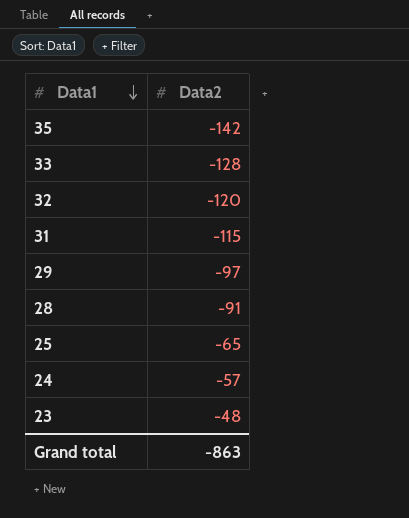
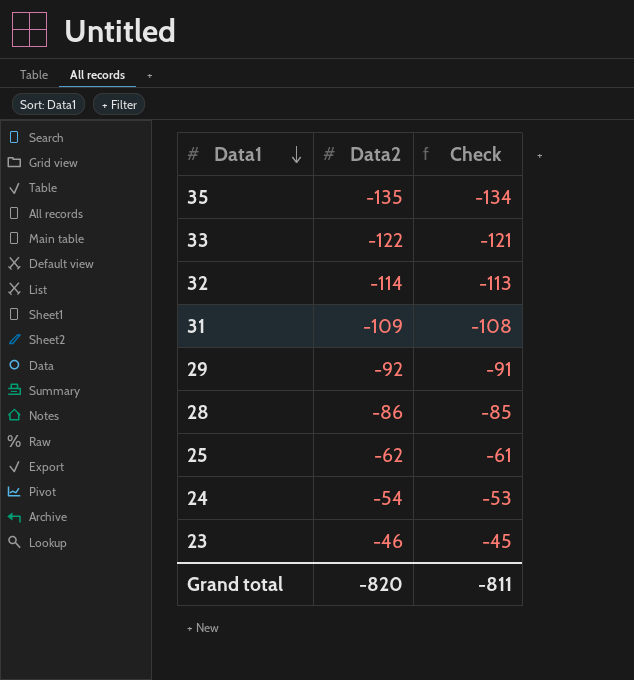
column Check | formula: none -> [Data2] + 1
35 | Data2: -142 -> -135
33 | Data2: -128 -> -122
32 | Data2: -120 -> -114
31 | Data2: -115 -> -109
29 | Data2: -97 -> -92
28 | Data2: -91 -> -86
25 | Data2: -65 -> -62
24 | Data2: -57 -> -54
23 | Data2: -48 -> -46
Grand total | Data2: -863 -> -820

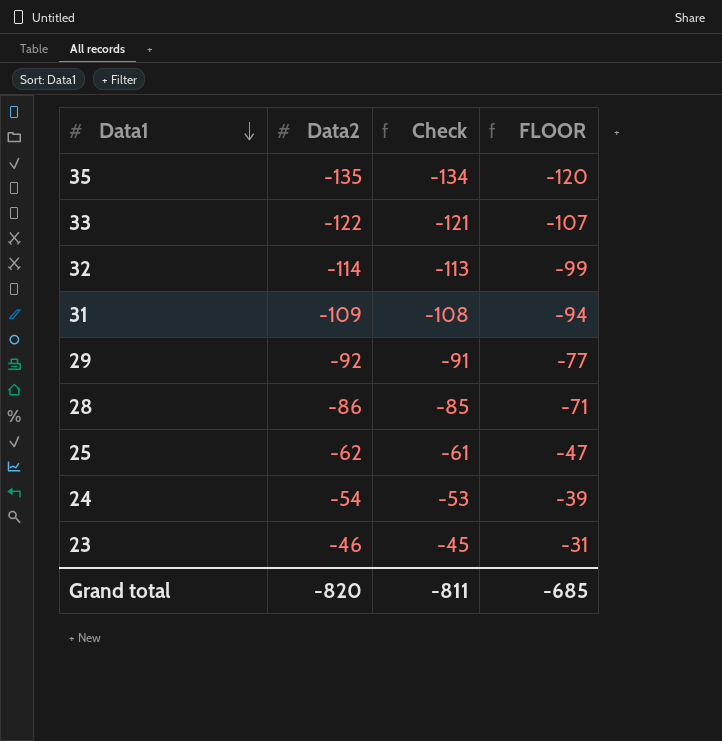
column FLOOR | formula: none -> [Data2] + 15

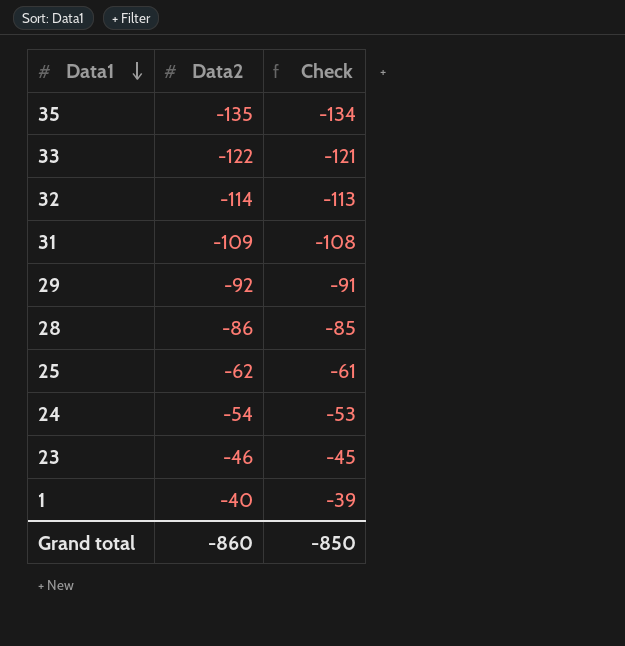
column FLOOR | formula: [Data2] + 15 -> none
row 1: none -> -40 | -39
Grand total | Data2: -820 -> -860
Grand total | Check: -811 -> -850

